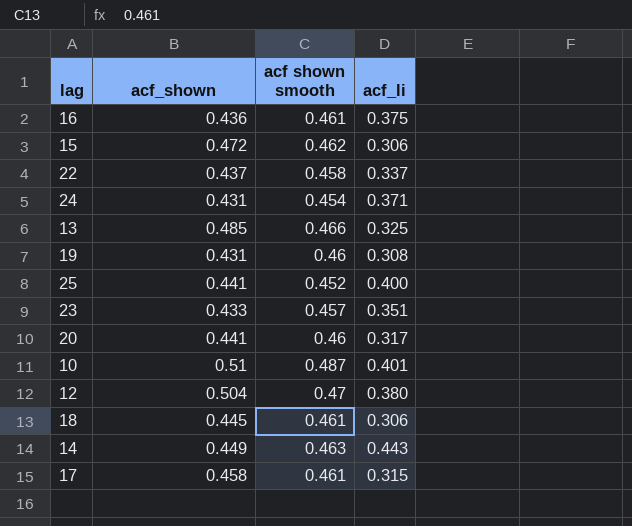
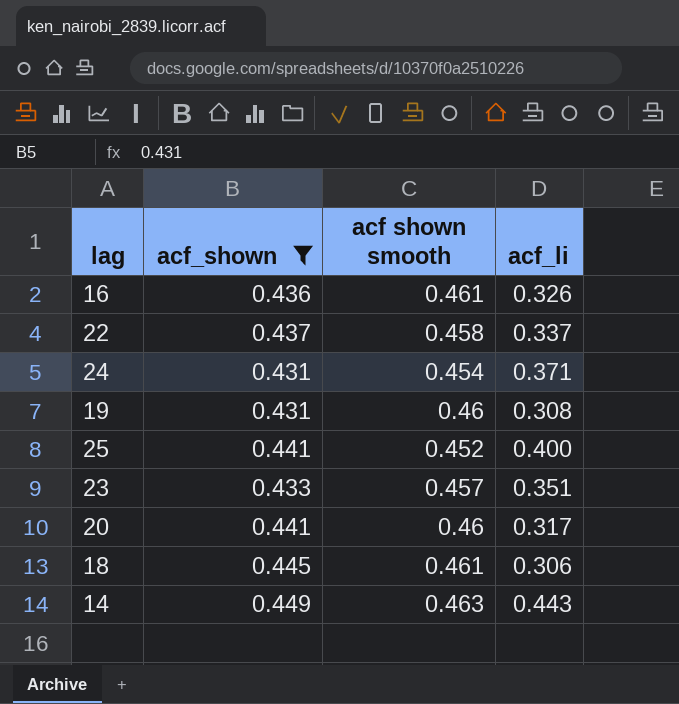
filter: none -> acf_shown <= 0.449
16 | acf_li: 0.375 -> 0.326

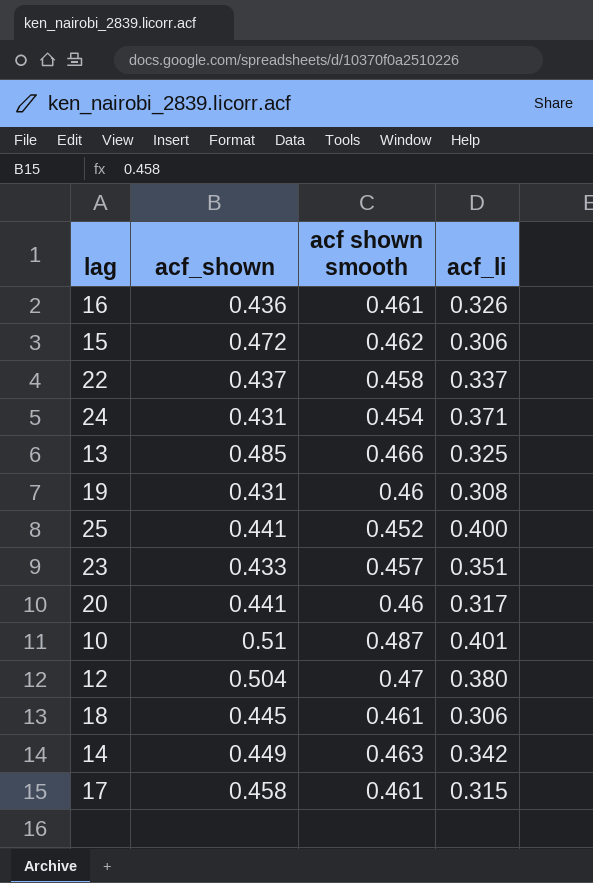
filter: acf_shown <= 0.449 -> none
14 | acf_li: 0.443 -> 0.342

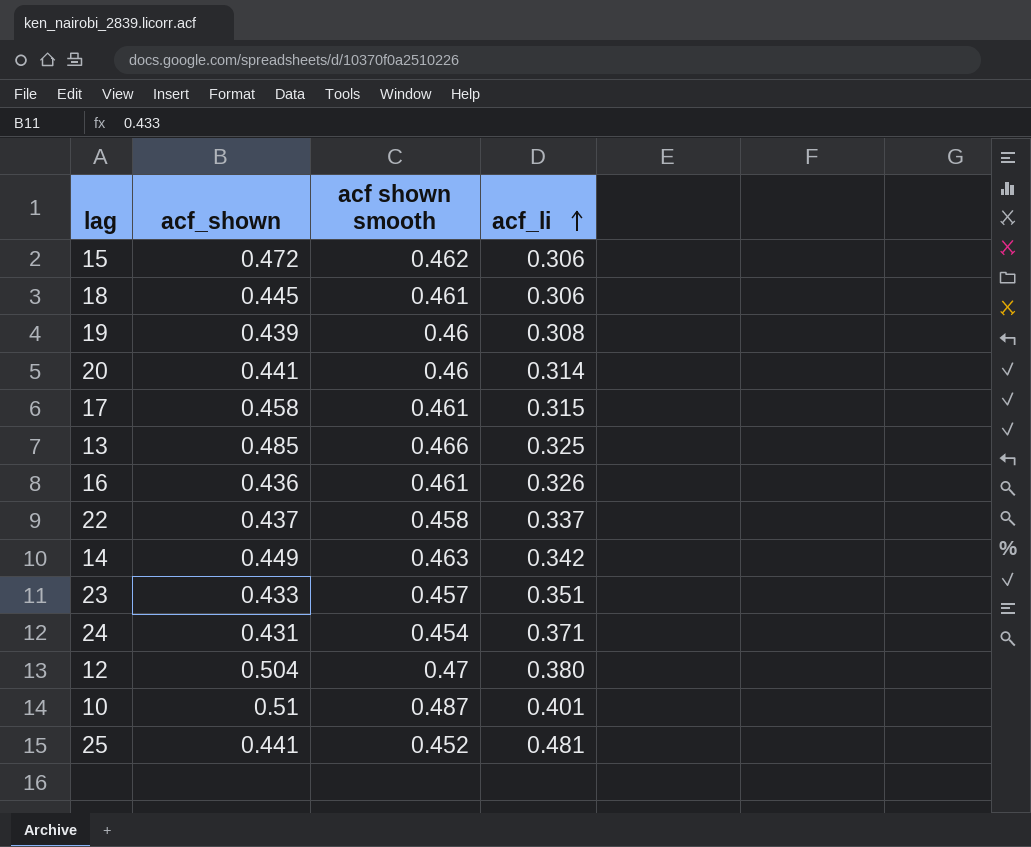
row order: none -> acf_li ascending
19 | acf_shown: 0.431 -> 0.439
20 | acf_li: 0.317 -> 0.314
25 | acf_li: 0.400 -> 0.481

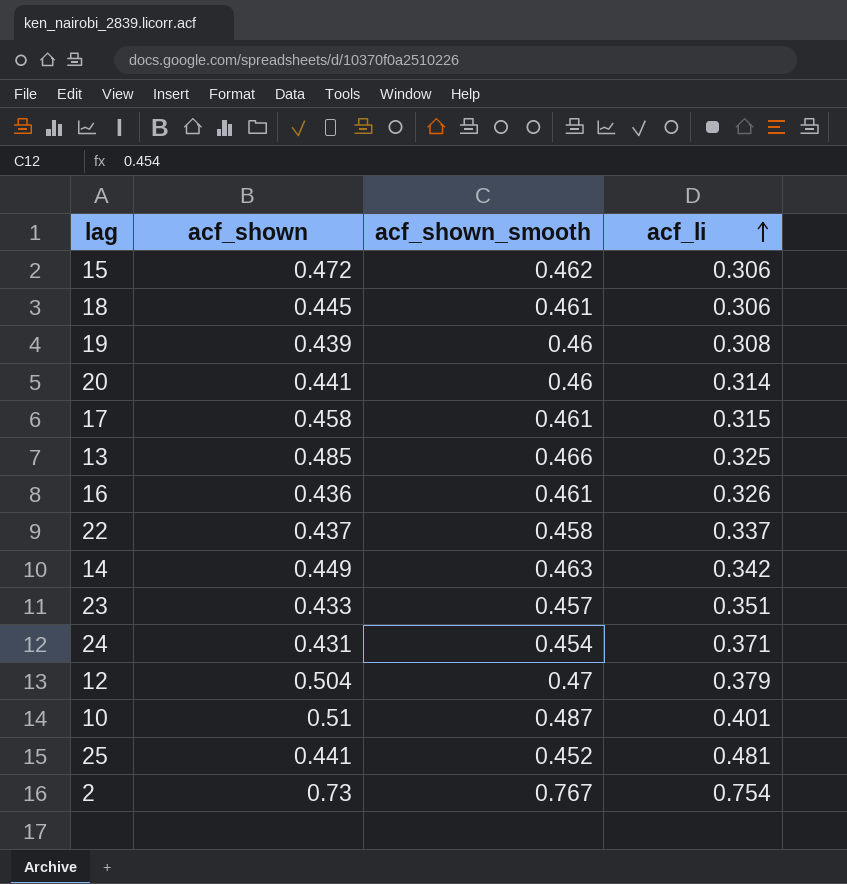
column name: acf shown smooth -> acf_shown_smooth
12 | acf_li: 0.380 -> 0.379
row 2: none -> 0.73 | 0.767 | 0.754

